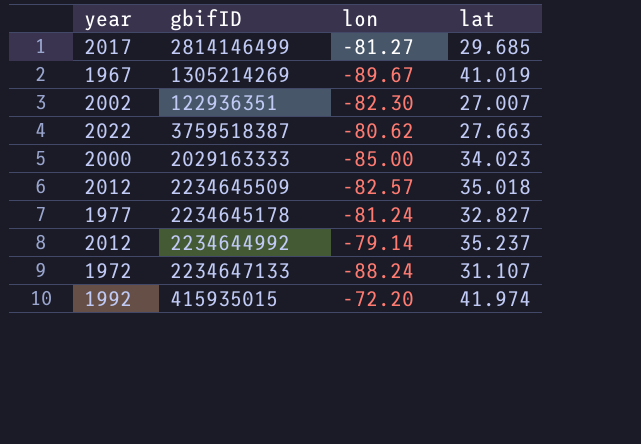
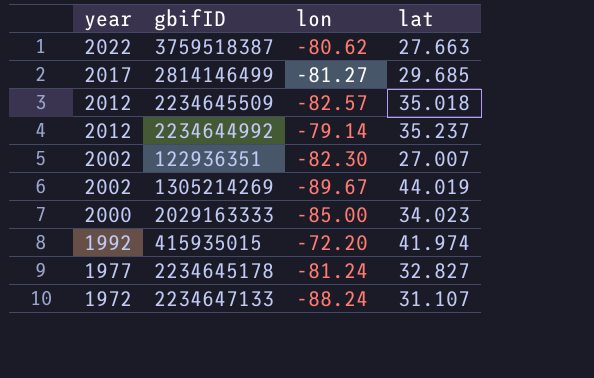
row order: none -> year descending
1305214269 | year: 1967 -> 2002
1305214269 | lat: 41.019 -> 44.019

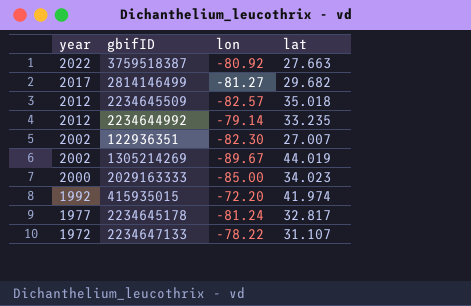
3759518387 | lon: -80.62 -> -80.92
2814146499 | lat: 29.685 -> 29.682
2234644992 | lat: 35.237 -> 33.235
2234645178 | lat: 32.827 -> 32.817
2234647133 | lon: -88.24 -> -78.22

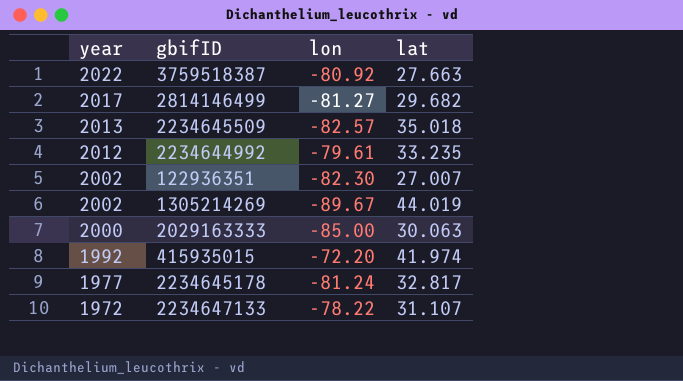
2234645509 | year: 2012 -> 2013
2234644992 | lon: -79.14 -> -79.61
2029163333 | lat: 34.023 -> 30.063

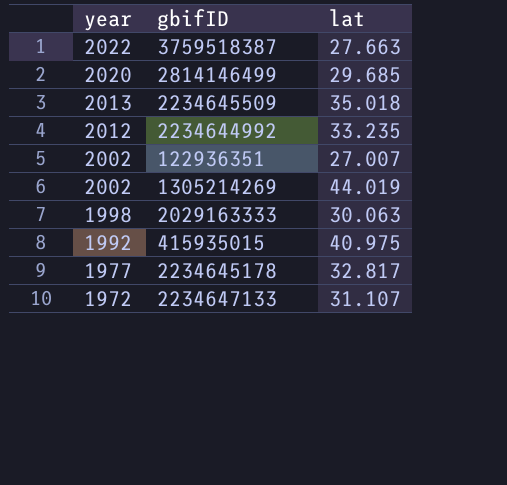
column lon | position: 3 -> none
2814146499 | year: 2017 -> 2020
2814146499 | lat: 29.682 -> 29.685
2029163333 | year: 2000 -> 1998
415935015 | lat: 41.974 -> 40.975

